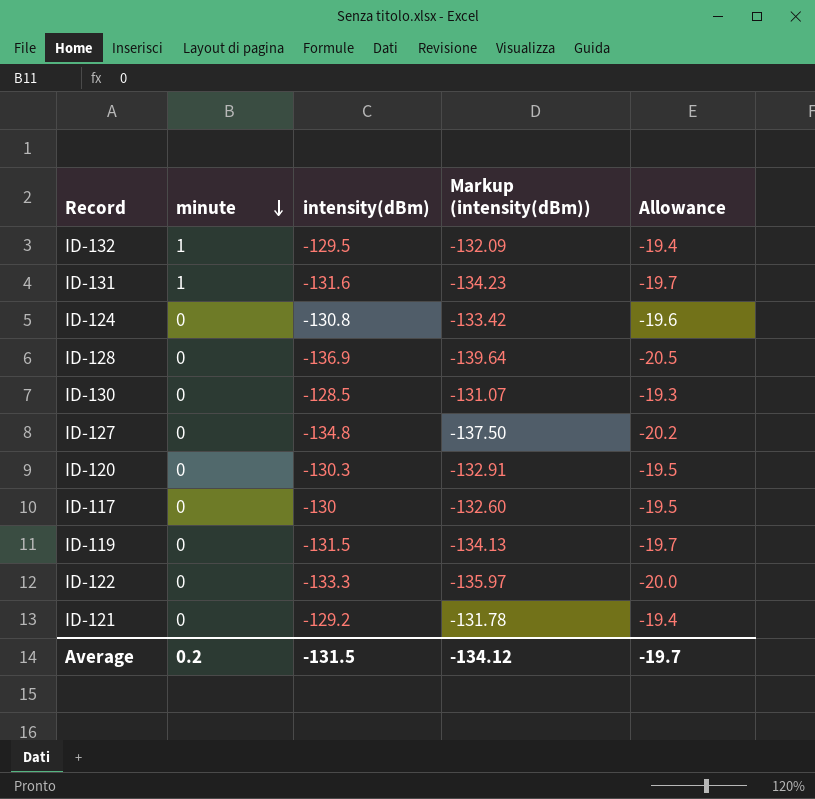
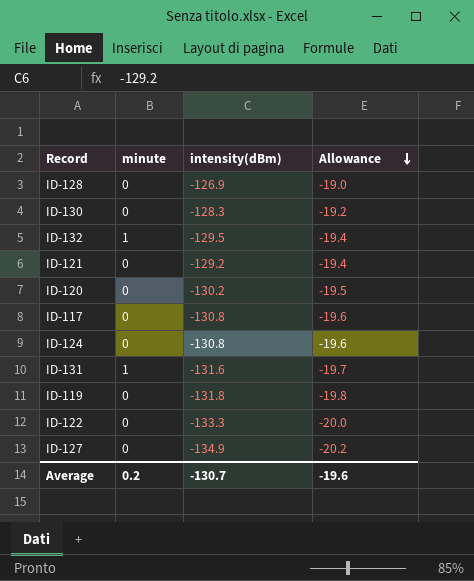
row order: minute descending -> Allowance descending
column Markup (intensity(dBm)) | formula: [intensity(dBm)] * 1.02 -> none
ID-128 | intensity(dBm): -136.9 -> -126.9
ID-128 | Allowance: -20.5 -> -19.0
ID-130 | intensity(dBm): -128.5 -> -128.3
ID-130 | Allowance: -19.3 -> -19.2
ID-120 | intensity(dBm): -130.3 -> -130.2
ID-117 | intensity(dBm): -130 -> -130.8
ID-117 | Allowance: -19.5 -> -19.6
ID-119 | intensity(dBm): -131.5 -> -131.8
ID-119 | Allowance: -19.7 -> -19.8
ID-127 | intensity(dBm): -134.8 -> -134.9
Average | intensity(dBm): -131.5 -> -130.7
Average | Allowance: -19.7 -> -19.6

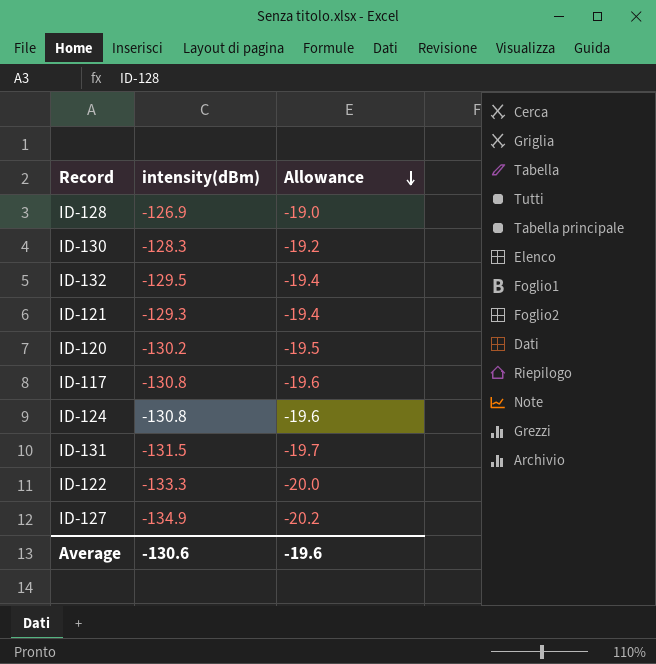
column minute | position: 2 -> none
row ID-119: 0 | -131.8 | -19.8 -> none
ID-121 | intensity(dBm): -129.2 -> -129.3
ID-131 | intensity(dBm): -131.6 -> -131.5
Average | intensity(dBm): -130.7 -> -130.6

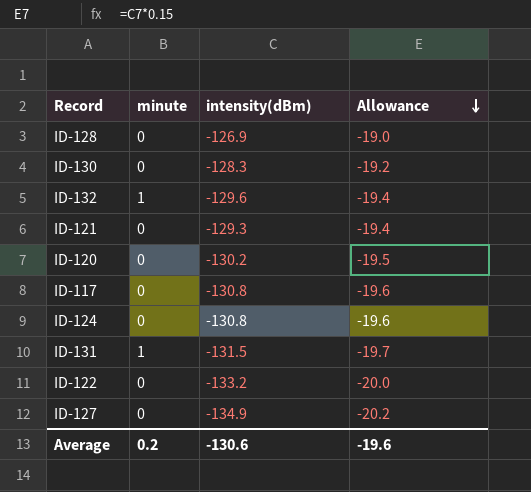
column minute | position: none -> 2
ID-132 | intensity(dBm): -129.5 -> -129.6
ID-122 | intensity(dBm): -133.3 -> -133.2

